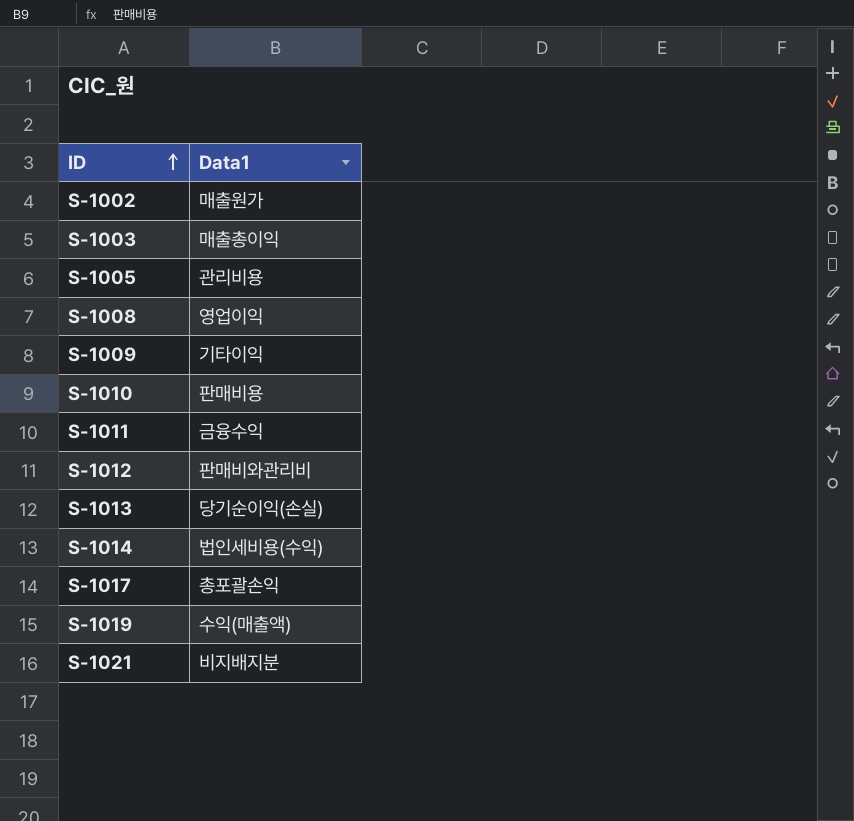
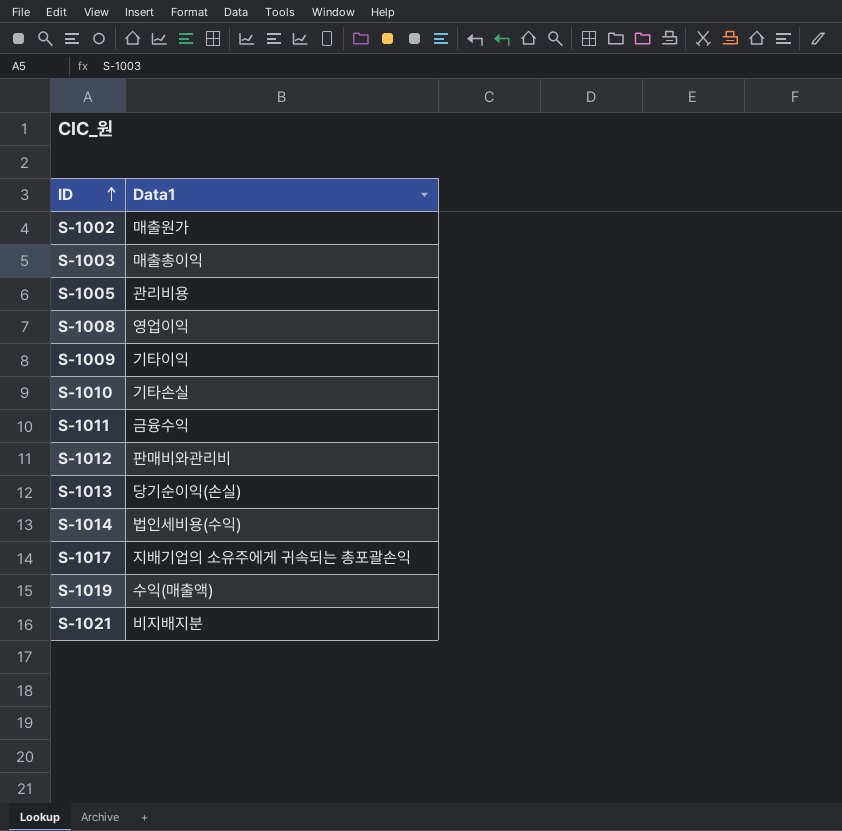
S-1010 | Data1: 판매비용 -> 기타손실
S-1017 | Data1: 총포괄손익 -> 지배기업의 소유주에게 귀속되는 총포괄손익

